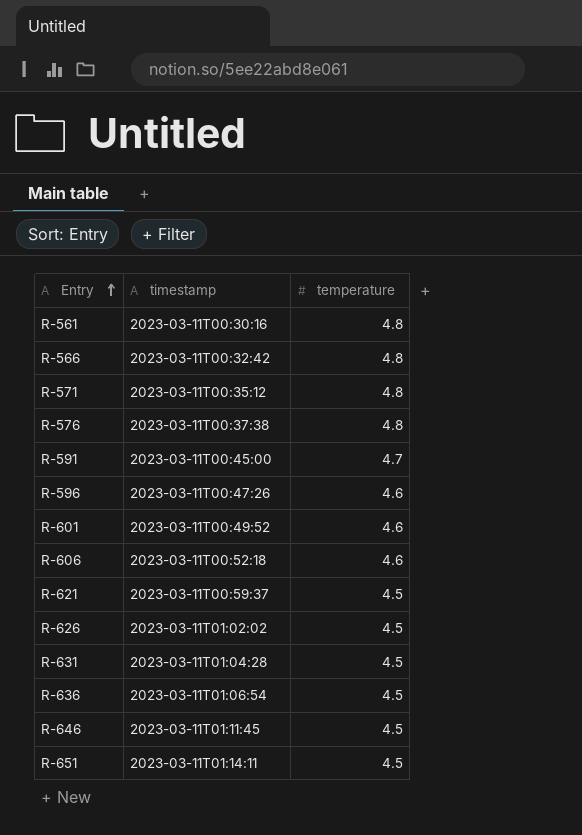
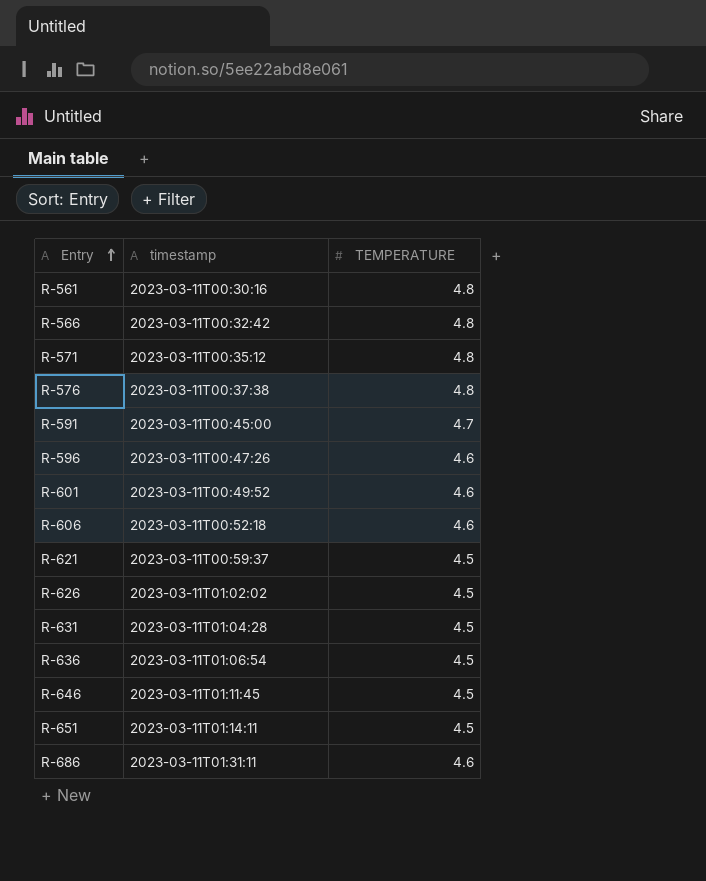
column name: temperature -> TEMPERATURE
row R-686: none -> 2023-03-11T01:31:11 | 4.6

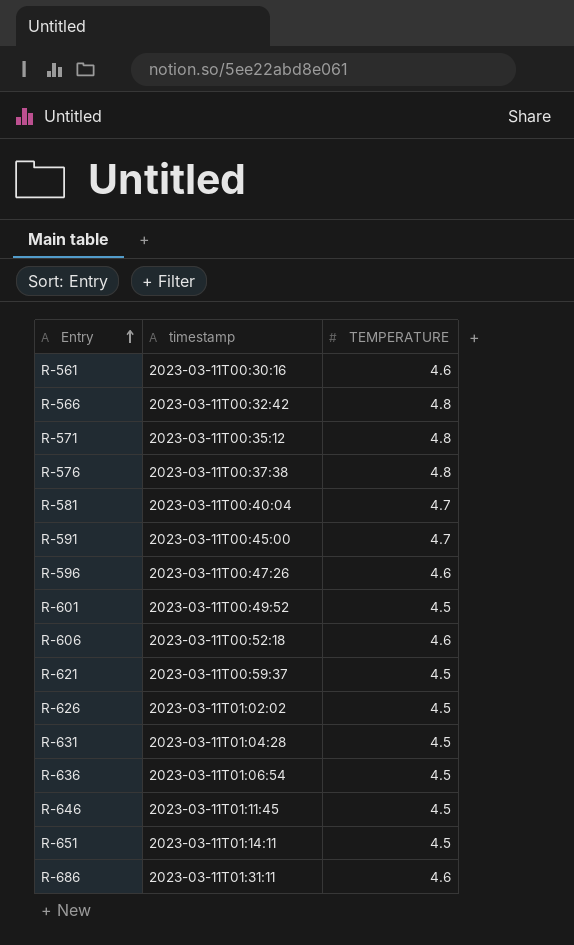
R-561 | TEMPERATURE: 4.8 -> 4.6
row R-581: none -> 2023-03-11T00:40:04 | 4.7
R-601 | TEMPERATURE: 4.6 -> 4.5

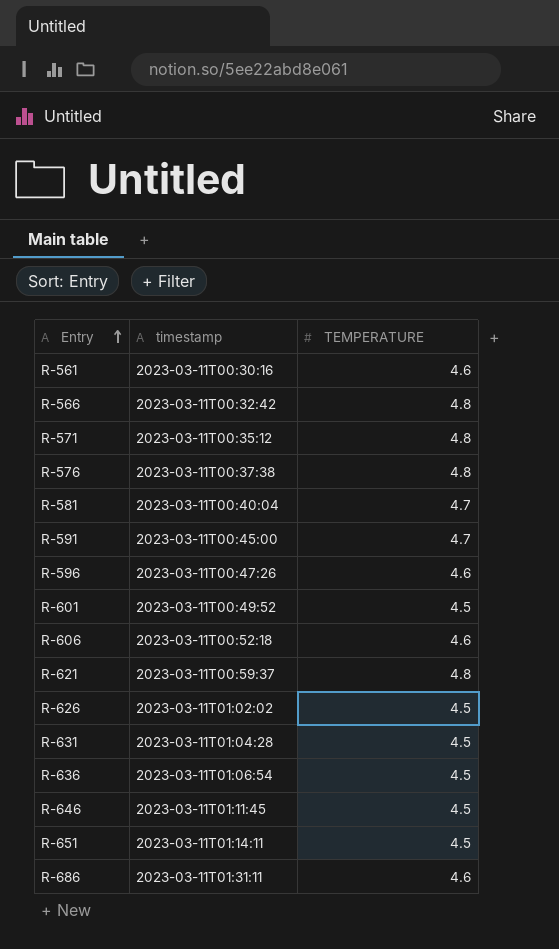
R-621 | TEMPERATURE: 4.5 -> 4.8

